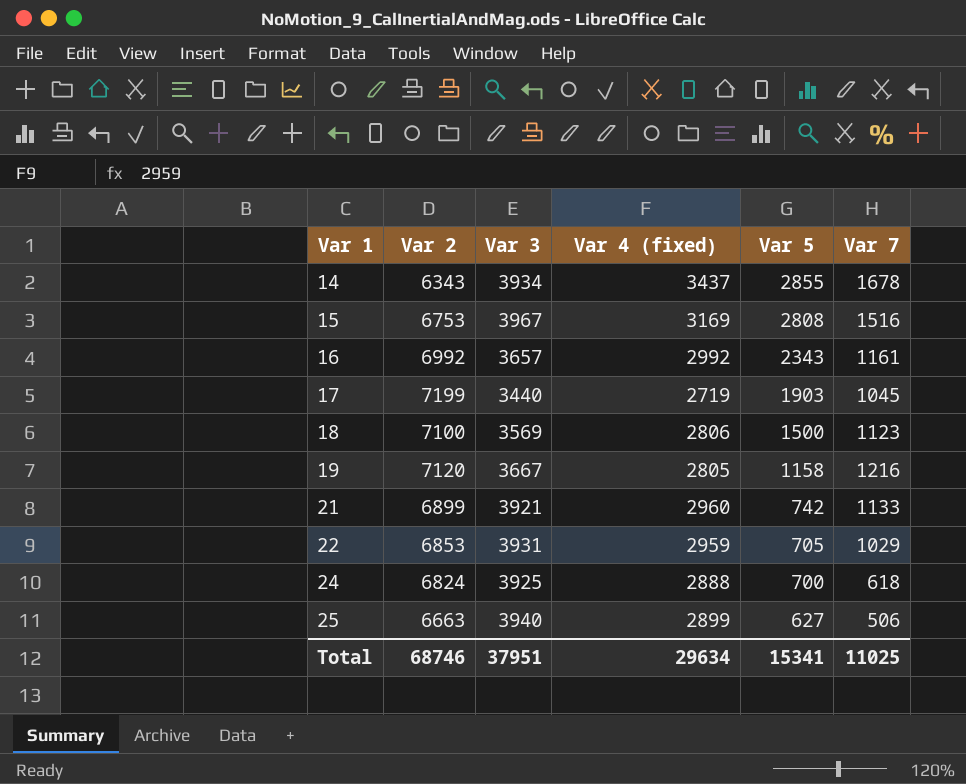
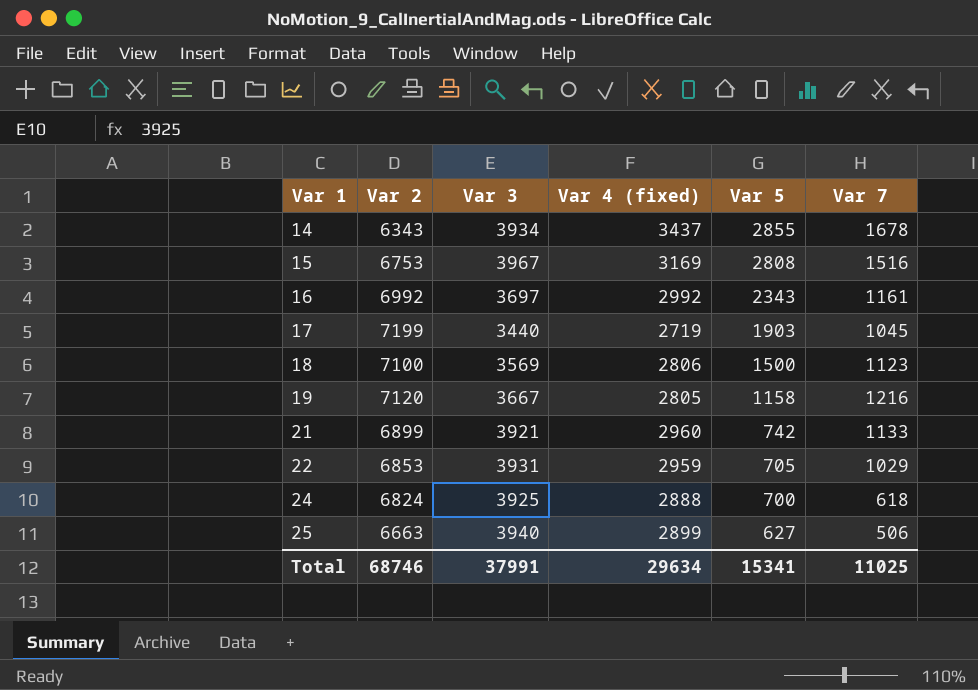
16 | Var 3: 3657 -> 3697
Total | Var 3: 37951 -> 37991

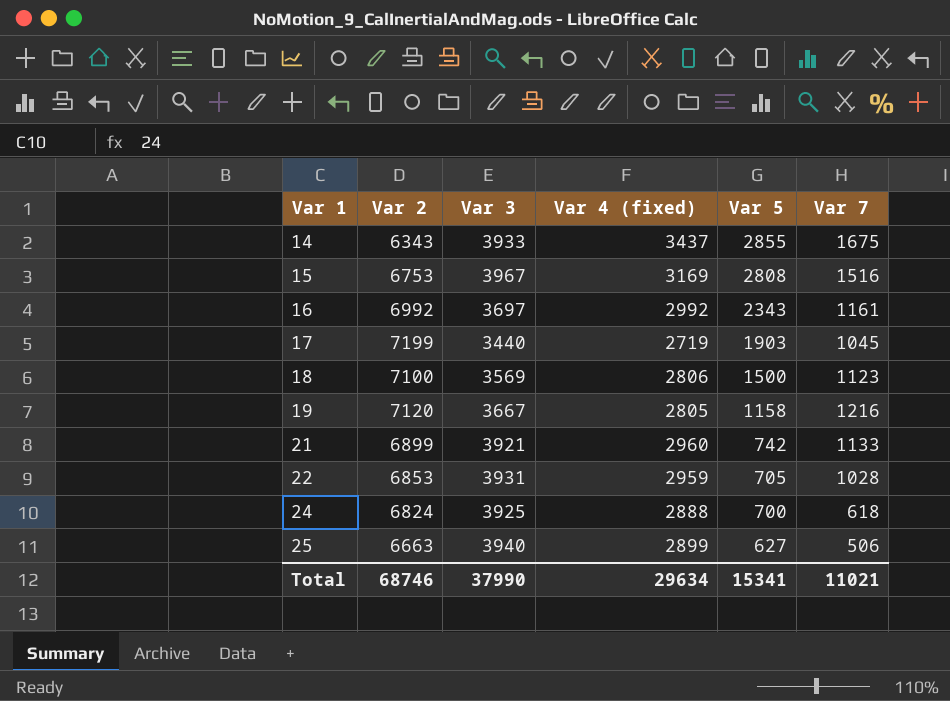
14 | Var 3: 3934 -> 3933
14 | Var 7: 1678 -> 1675
22 | Var 7: 1029 -> 1028
Total | Var 3: 37991 -> 37990
Total | Var 7: 11025 -> 11021

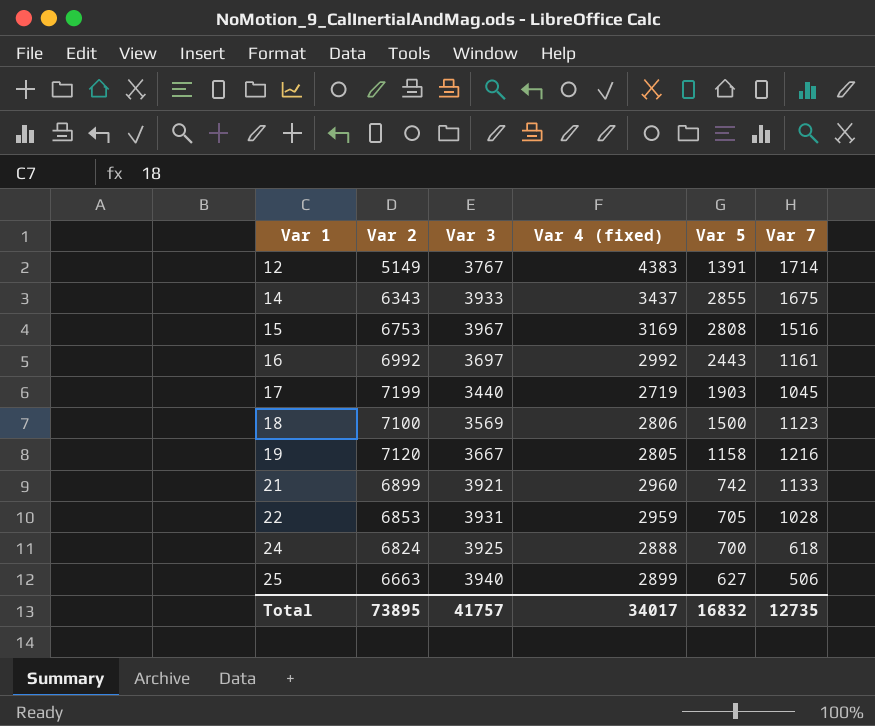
row 12: none -> 5149 | 3767 | 4383 | 1391 | 1714
16 | Var 5: 2343 -> 2443
Total | Var 2: 68746 -> 73895
Total | Var 3: 37990 -> 41757
Total | Var 4 (fixed): 29634 -> 34017
Total | Var 5: 15341 -> 16832
Total | Var 7: 11021 -> 12735

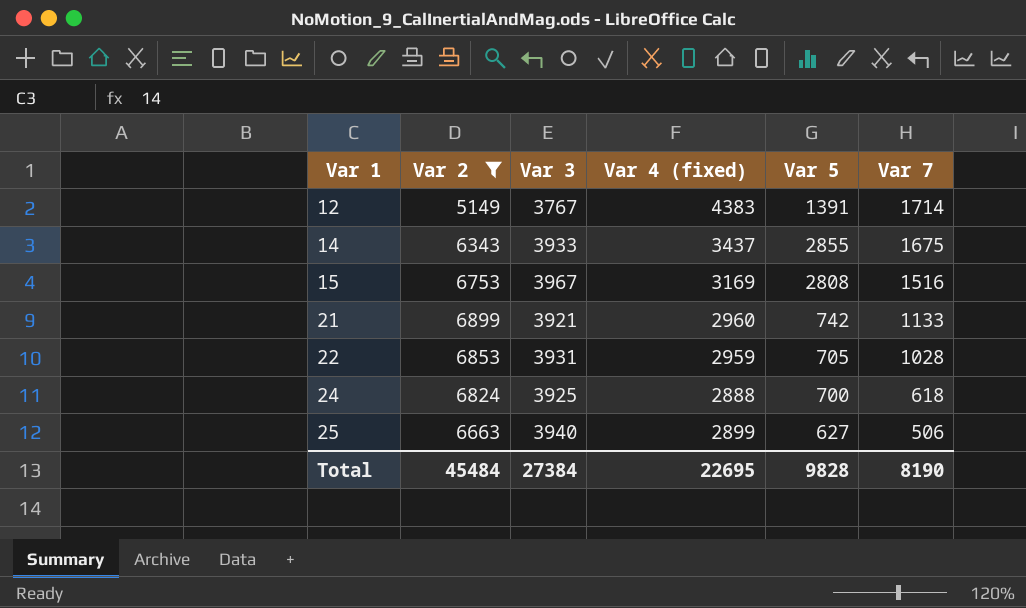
filter: none -> Var 2 <= 6899
Total | Var 2: 73895 -> 45484
Total | Var 3: 41757 -> 27384
Total | Var 4 (fixed): 34017 -> 22695
Total | Var 5: 16832 -> 9828
Total | Var 7: 12735 -> 8190

